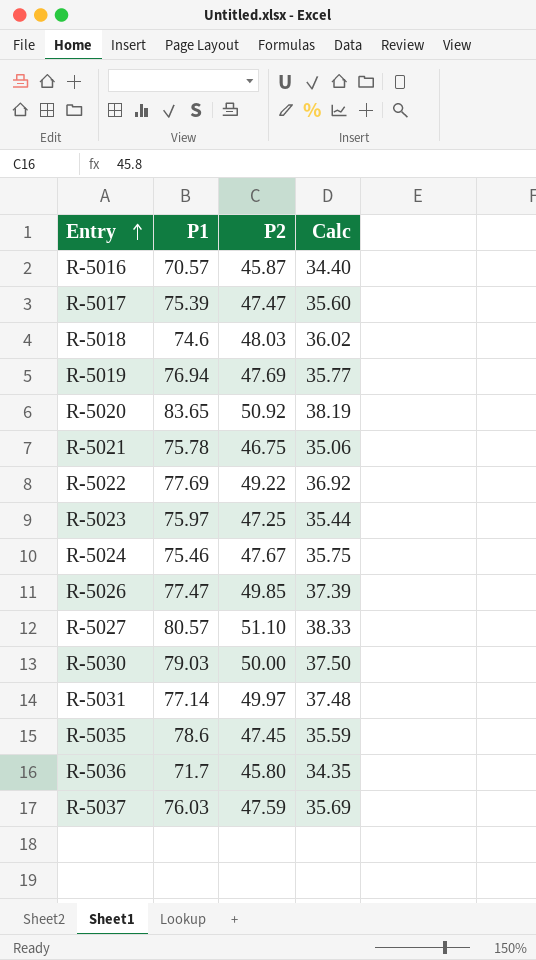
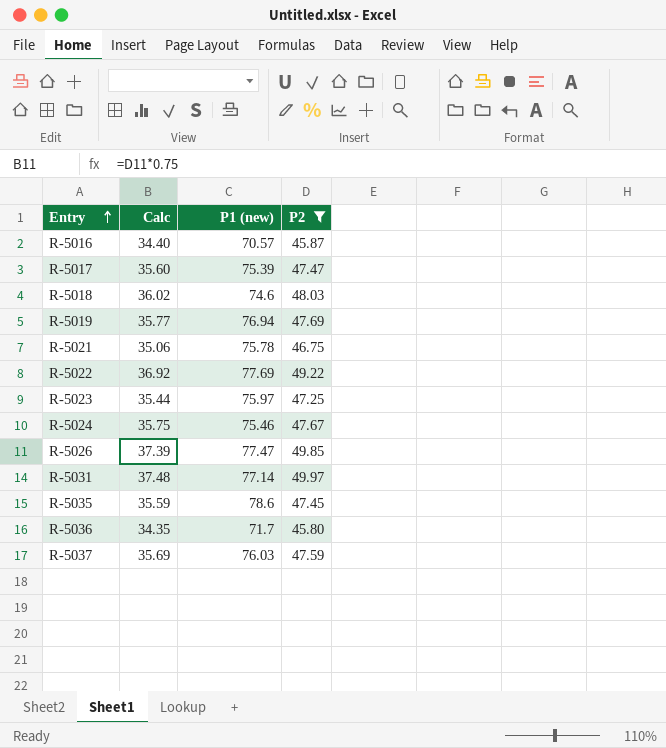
filter: none -> P2 <= 49.97
column Calc | position: 4 -> 2
column name: P1 -> P1 (new)

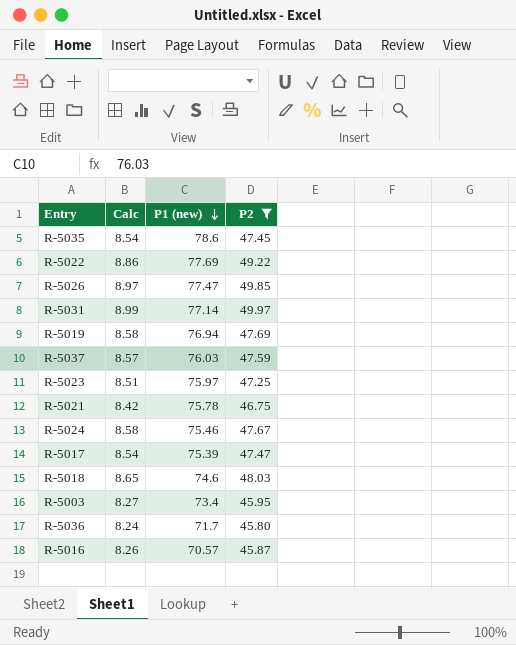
row order: Entry ascending -> P1 (new) descending
column Calc | formula: [P2] * 0.75 -> [P2] * 0.18
row R-5003: none -> 8.27 | 73.4 | 45.95

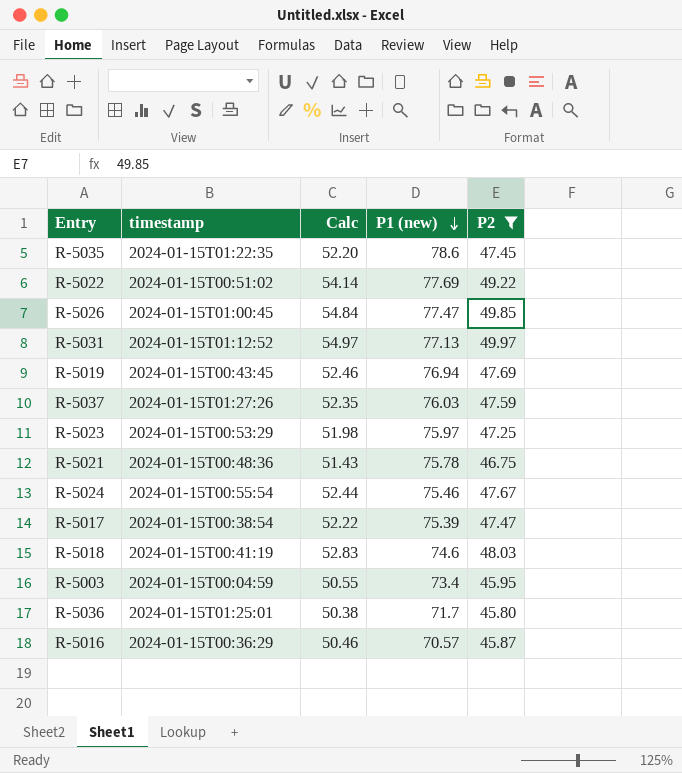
column timestamp | position: none -> 2
column Calc | formula: [P2] * 0.18 -> [P2] * 1.1
R-5031 | P1 (new): 77.14 -> 77.13

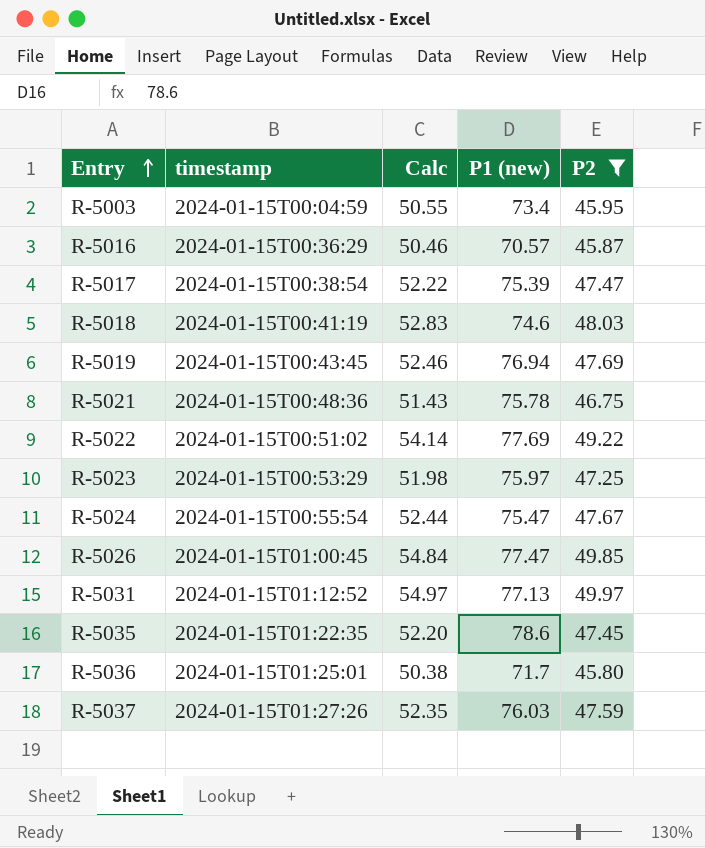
row order: P1 (new) descending -> Entry ascending
R-5024 | P1 (new): 75.46 -> 75.47

